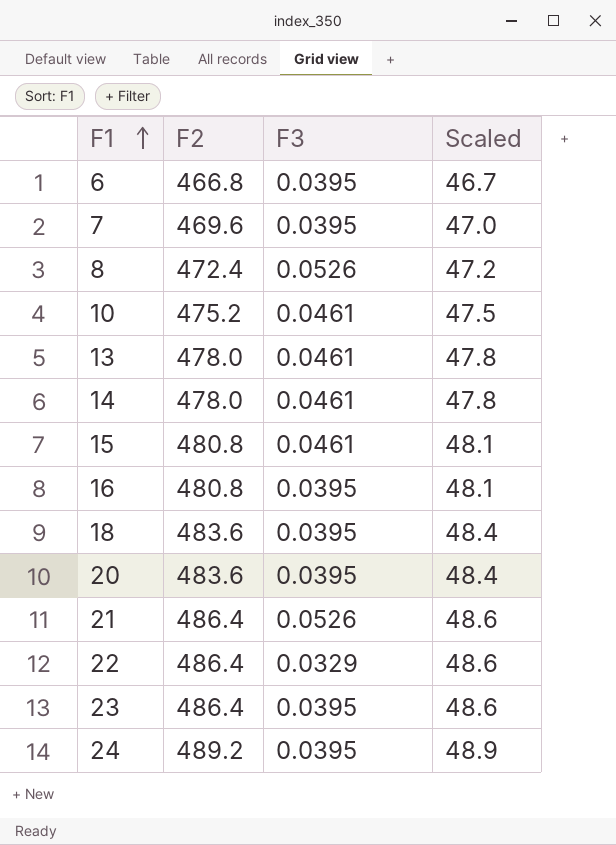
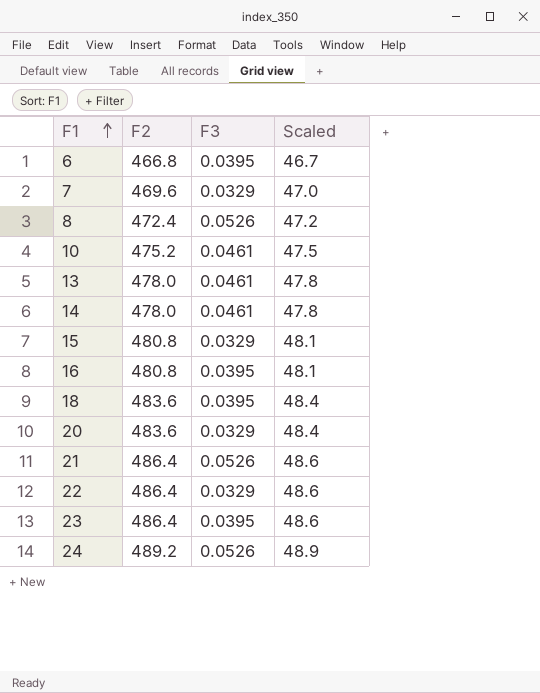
7 | F3: 0.0395 -> 0.0329
15 | F3: 0.0461 -> 0.0329
20 | F3: 0.0395 -> 0.0329
24 | F3: 0.0395 -> 0.0526

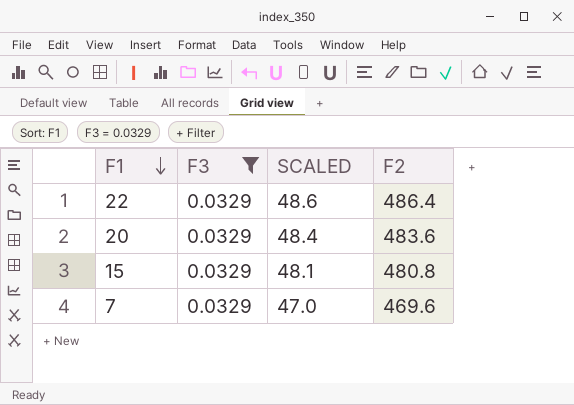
filter: none -> F3 = 0.0329
row order: F1 ascending -> F1 descending
column name: Scaled -> SCALED
column F2 | position: 2 -> 4

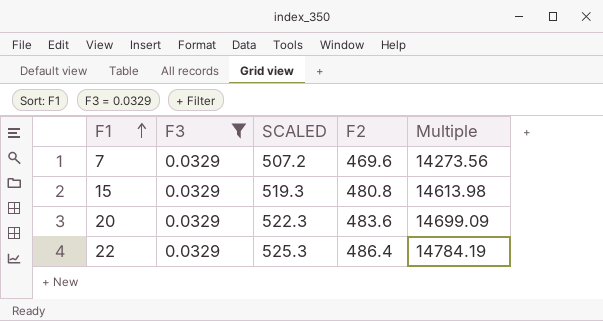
row order: F1 descending -> F1 ascending
column SCALED | formula: [F2] * 0.1 -> [F2] * 1.08
column Multiple | formula: none -> [F2] / [F3]

